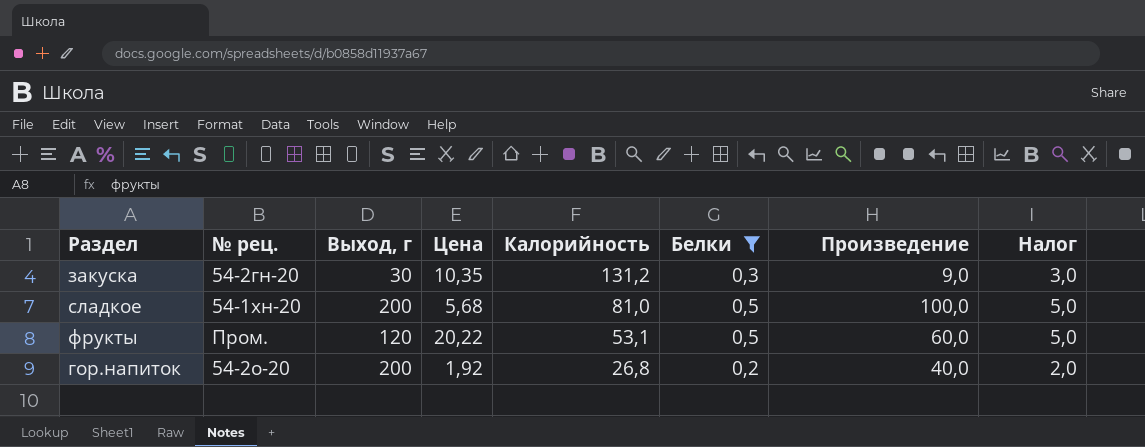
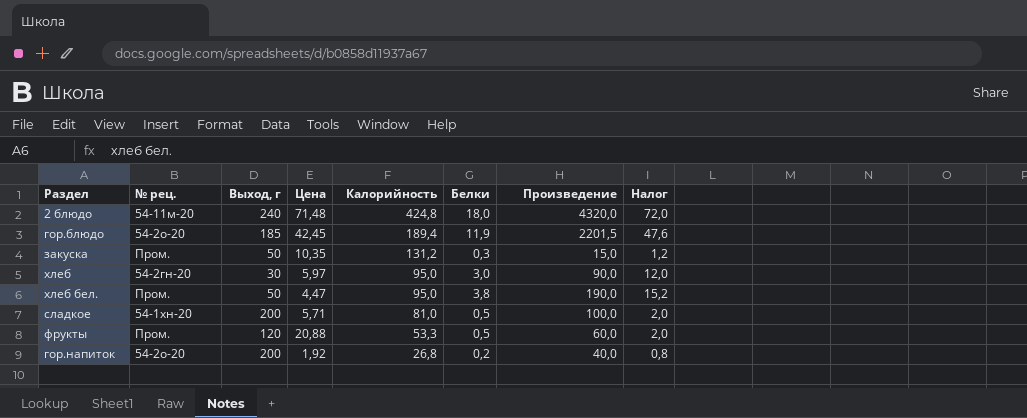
filter: Белки <= 0,5 -> none
column Налог | formula: [Белки] * 10 -> [Белки] * 4
закуска | № рец.: 54-2гн-20 -> Пром.
закуска | Выход, г: 30 -> 50
закуска | Произведение: 9,0 -> 15,0
сладкое | Цена: 5,68 -> 5,71
фрукты | Цена: 20,22 -> 20,88
фрукты | Калорийность: 53,1 -> 53,3

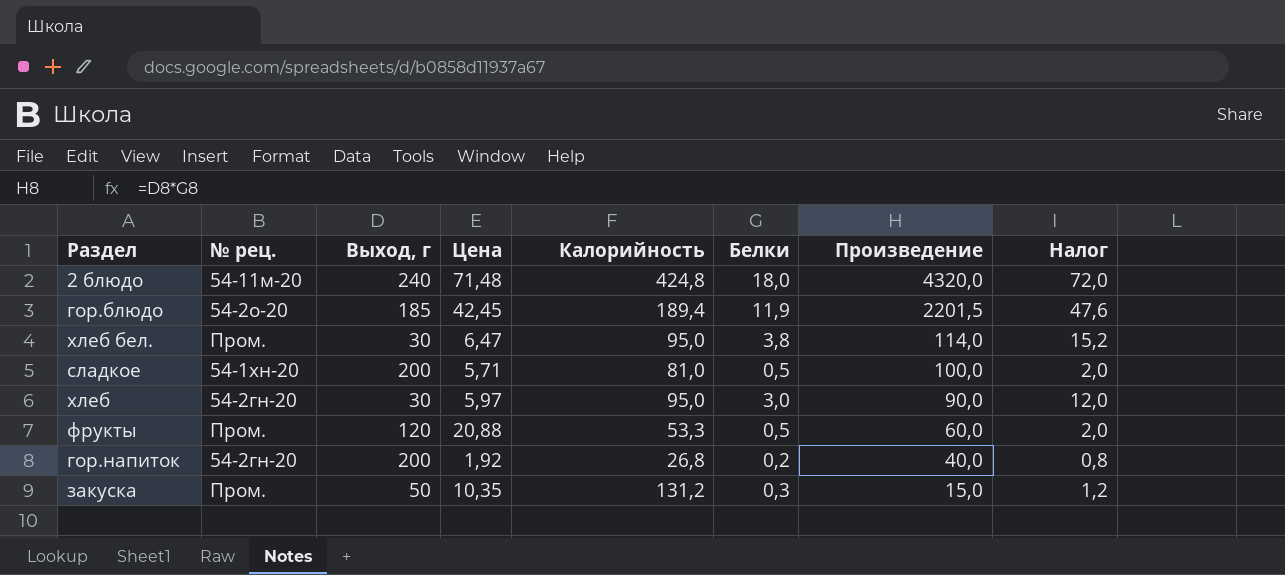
row order: Калорийность descending -> Произведение descending
хлеб бел. | Выход, г: 50 -> 30
хлеб бел. | Цена: 4,47 -> 6,47
хлеб бел. | Произведение: 190,0 -> 114,0
гор.напиток | № рец.: 54-2о-20 -> 54-2гн-20

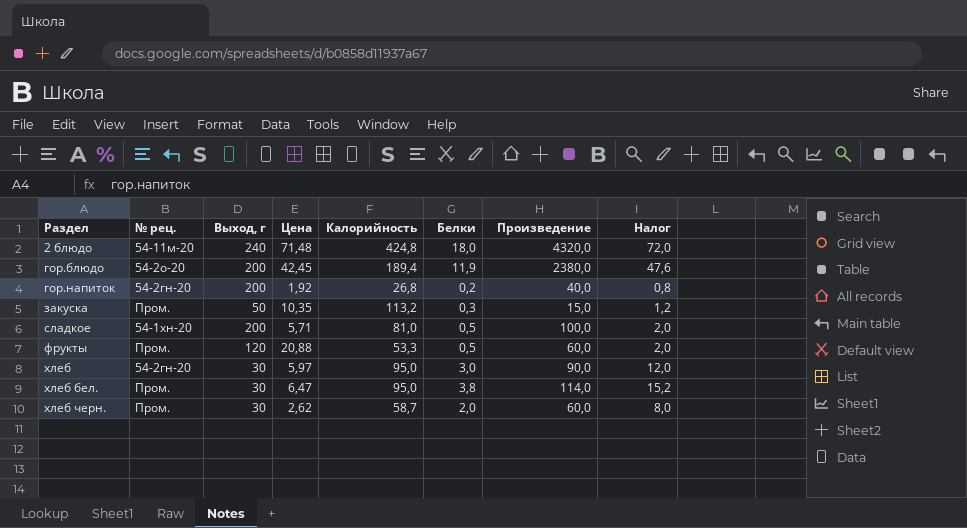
row order: Произведение descending -> Раздел ascending
гор.блюдо | Выход, г: 185 -> 200
гор.блюдо | Произведение: 2201,5 -> 2380,0
закуска | Калорийность: 131,2 -> 113,2
row хлеб черн.: none -> Пром. | 30 | 2,62 | 58,7 | 2,0 | 60,0 | 8,0

